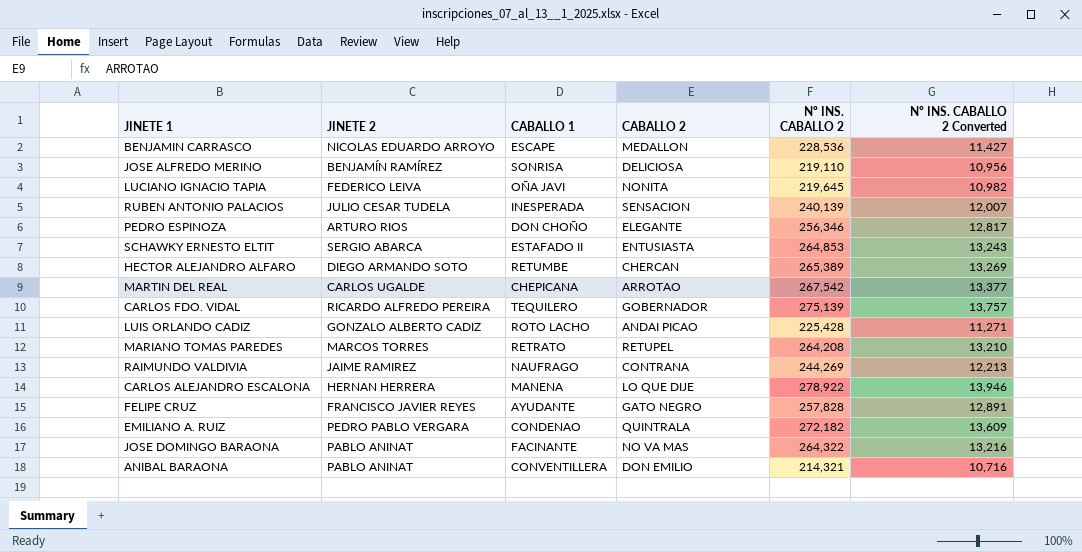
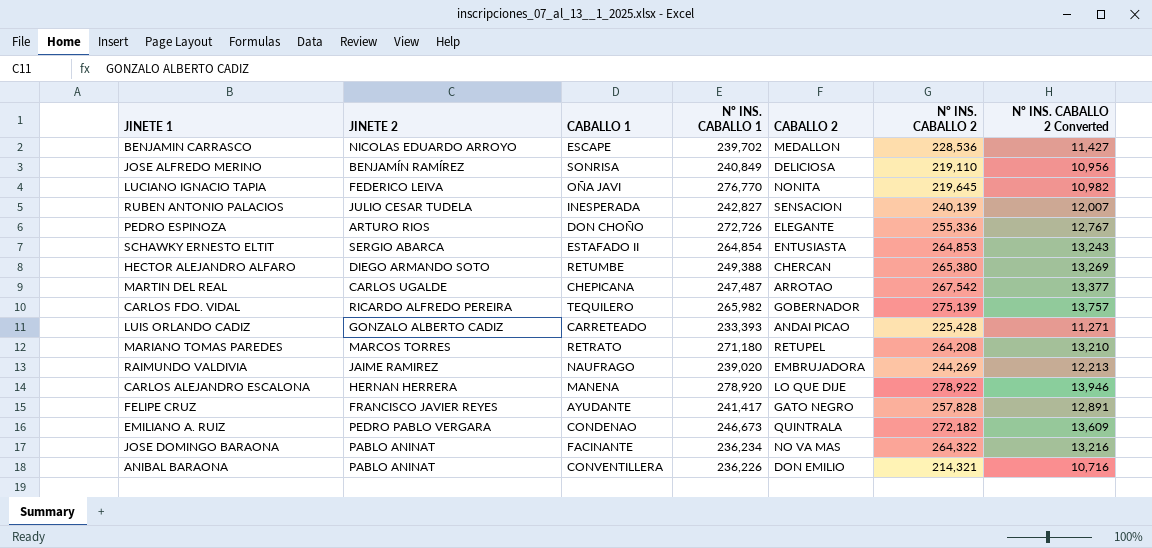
column Nº INS. CABALLO 1 | position: none -> 4
PEDRO ESPINOZA | Nº INS. CABALLO 2: 256,346 -> 255,336
PEDRO ESPINOZA | Nº INS. CABALLO 2 Converted: 12,817 -> 12,767
HECTOR ALEJANDRO ALFARO | Nº INS. CABALLO 2: 265,389 -> 265,380
LUIS ORLANDO CADIZ | CABALLO 1: ROTO LACHO -> CARRETEADO
RAIMUNDO VALDIVIA | CABALLO 2: CONTRANA -> EMBRUJADORA

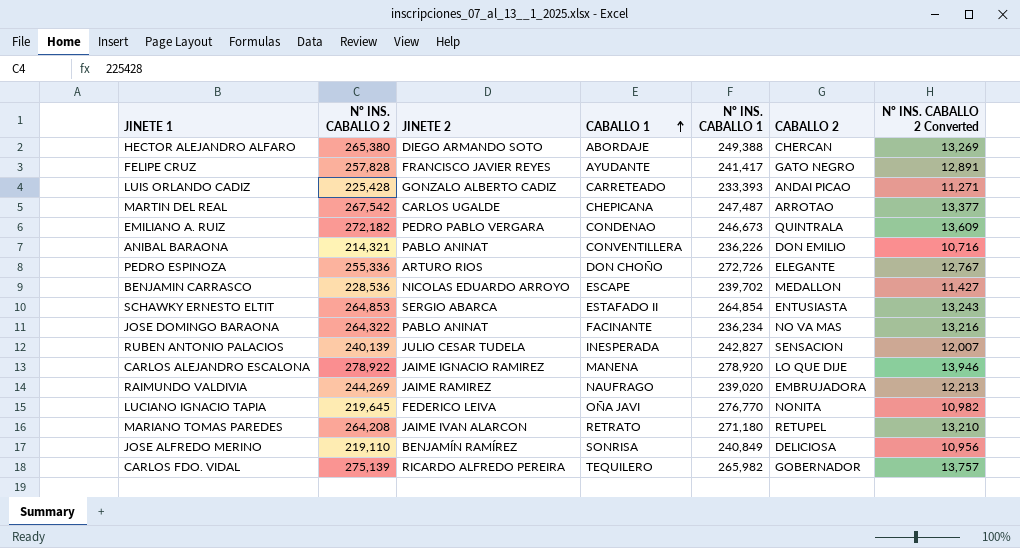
row order: none -> CABALLO 1 ascending
column Nº INS. CABALLO 2 | position: 6 -> 2
HECTOR ALEJANDRO ALFARO | CABALLO 1: RETUMBE -> ABORDAJE
CARLOS ALEJANDRO ESCALONA | JINETE 2: HERNAN HERRERA -> JAIME IGNACIO RAMIREZ
MARIANO TOMAS PAREDES | JINETE 2: MARCOS TORRES -> JAIME IVAN ALARCON

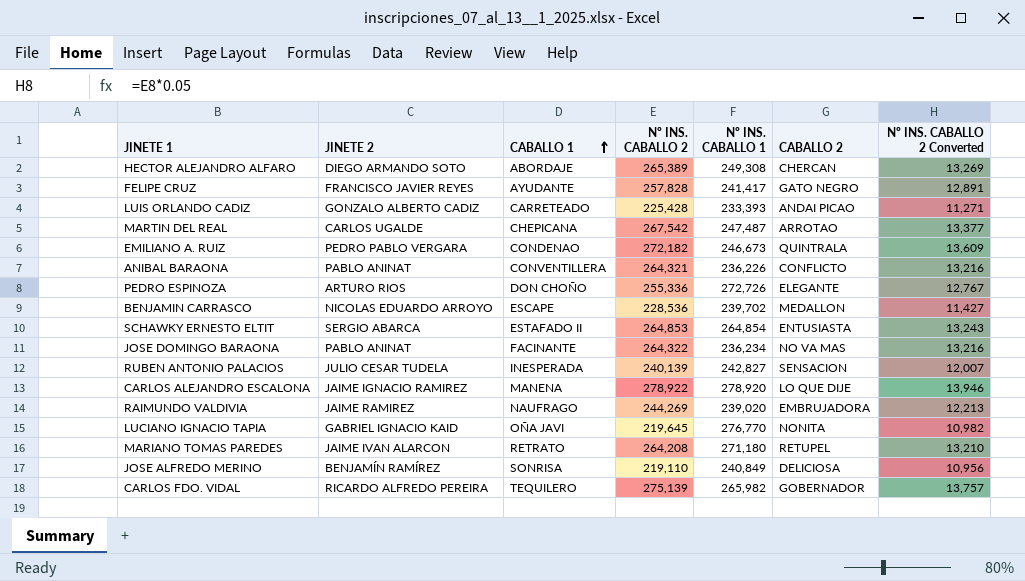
column Nº INS. CABALLO 2 | position: 2 -> 4
HECTOR ALEJANDRO ALFARO | Nº INS. CABALLO 2: 265,380 -> 265,389
HECTOR ALEJANDRO ALFARO | Nº INS. CABALLO 1: 249,388 -> 249,308
ANIBAL BARAONA | Nº INS. CABALLO 2: 214,321 -> 264,321
ANIBAL BARAONA | CABALLO 2: DON EMILIO -> CONFLICTO
ANIBAL BARAONA | Nº INS. CABALLO 2 Converted: 10,716 -> 13,216
LUCIANO IGNACIO TAPIA | JINETE 2: FEDERICO LEIVA -> GABRIEL IGNACIO KAID

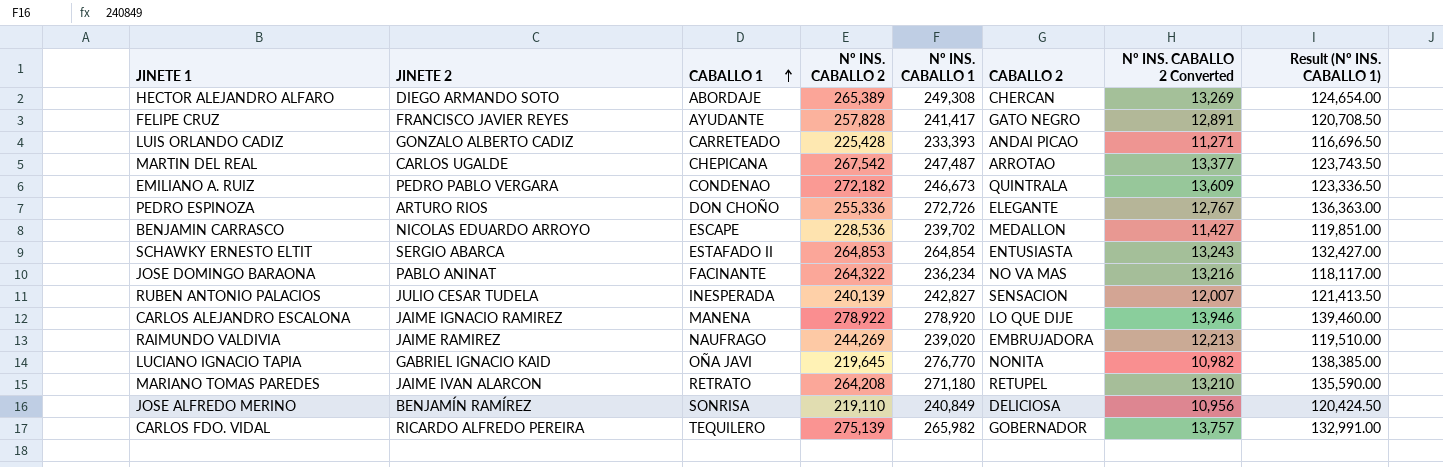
column Result (Nº INS. CABALLO 1) | formula: none -> [Nº INS. CABALLO 1] * 0.5
row ANIBAL BARAONA: PABLO ANINAT | CONVENTILLERA | 264,321 | 236,226 | CONFLICTO | 13,216 -> none

